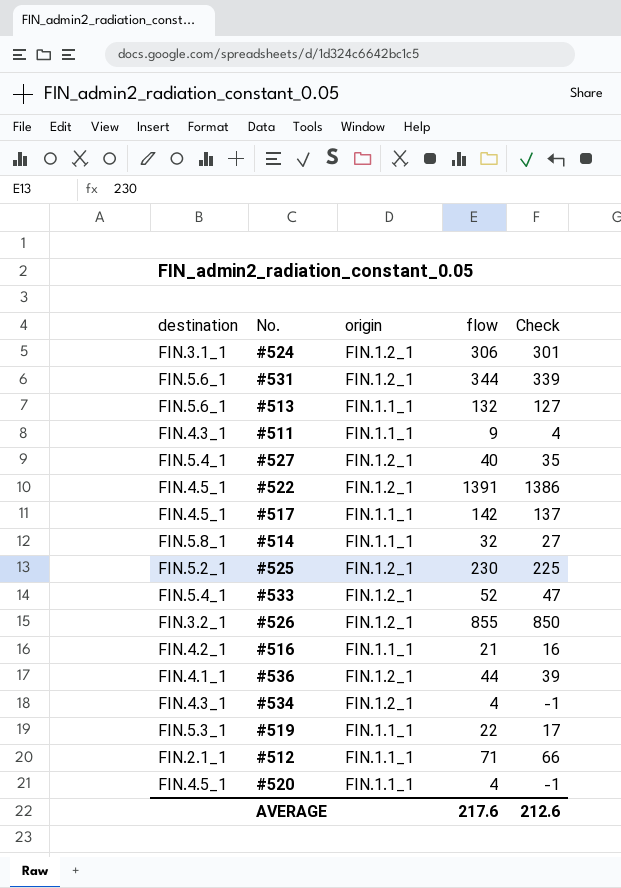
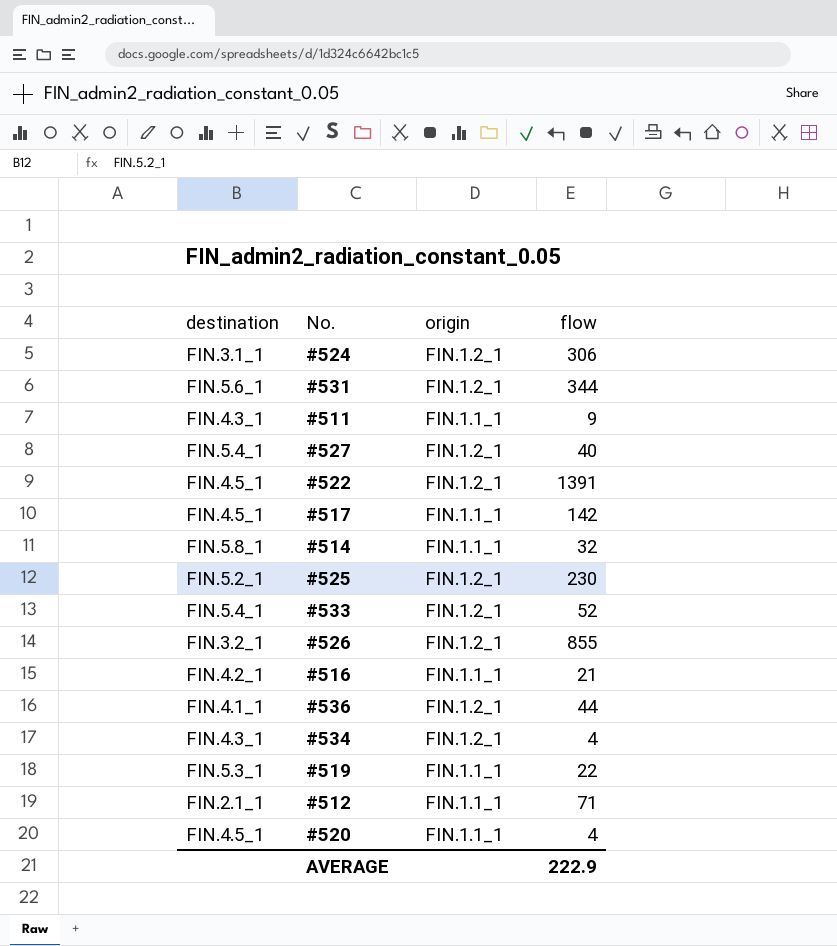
column Check | formula: [flow] - 5 -> none
row #513: FIN.5.6_1 | FIN.1.1_1 | 132 | 127 -> none
AVERAGE | flow: 217.6 -> 222.9

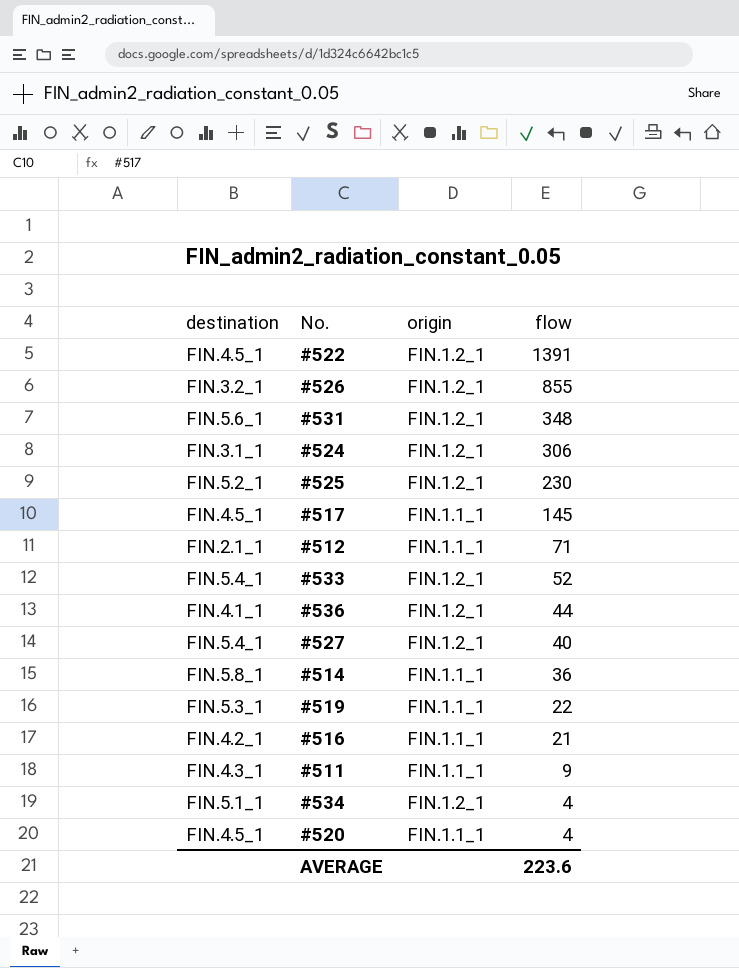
row order: none -> flow descending
#531 | flow: 344 -> 348
#517 | flow: 142 -> 145
#514 | flow: 32 -> 36
#534 | destination: FIN.4.3_1 -> FIN.5.1_1
AVERAGE | flow: 222.9 -> 223.6

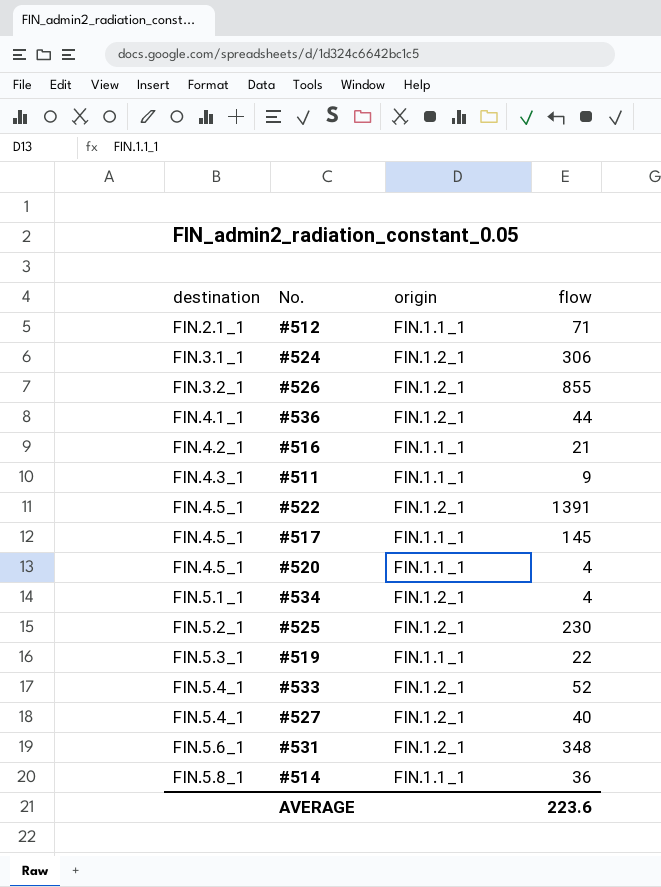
row order: flow descending -> destination ascending

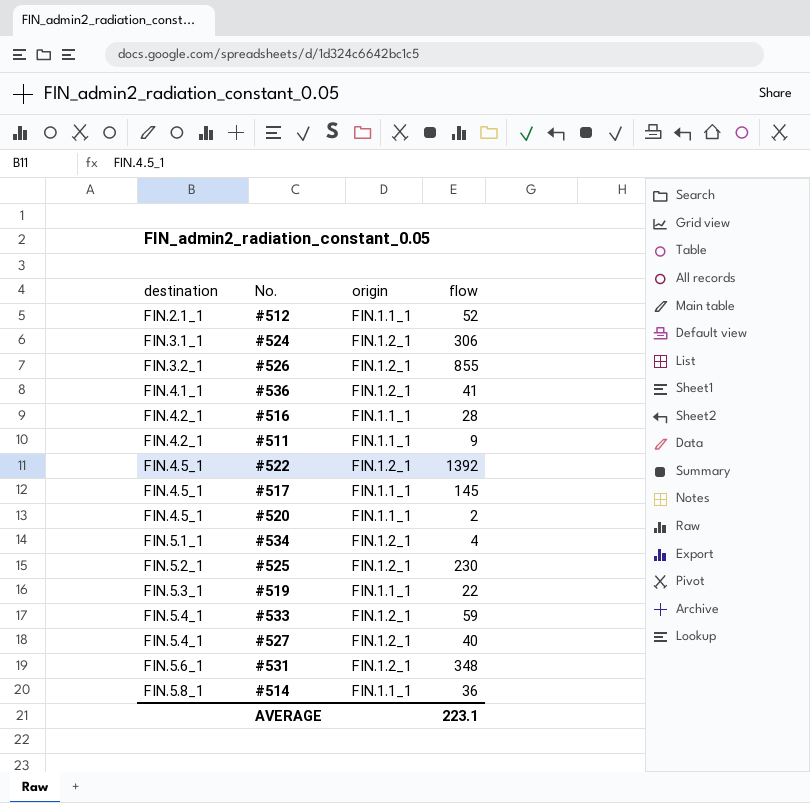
#512 | flow: 71 -> 52
#536 | flow: 44 -> 41
#516 | flow: 21 -> 28
#511 | destination: FIN.4.3_1 -> FIN.4.2_1
#522 | flow: 1391 -> 1392
#520 | flow: 4 -> 2
#533 | flow: 52 -> 59
AVERAGE | flow: 223.6 -> 223.1

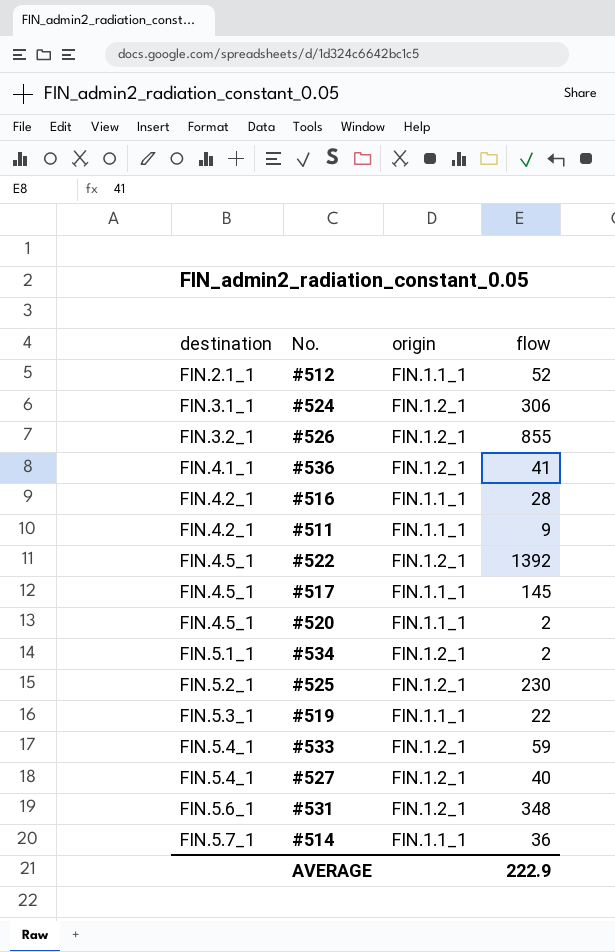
#534 | flow: 4 -> 2
#514 | destination: FIN.5.8_1 -> FIN.5.7_1
AVERAGE | flow: 223.1 -> 222.9

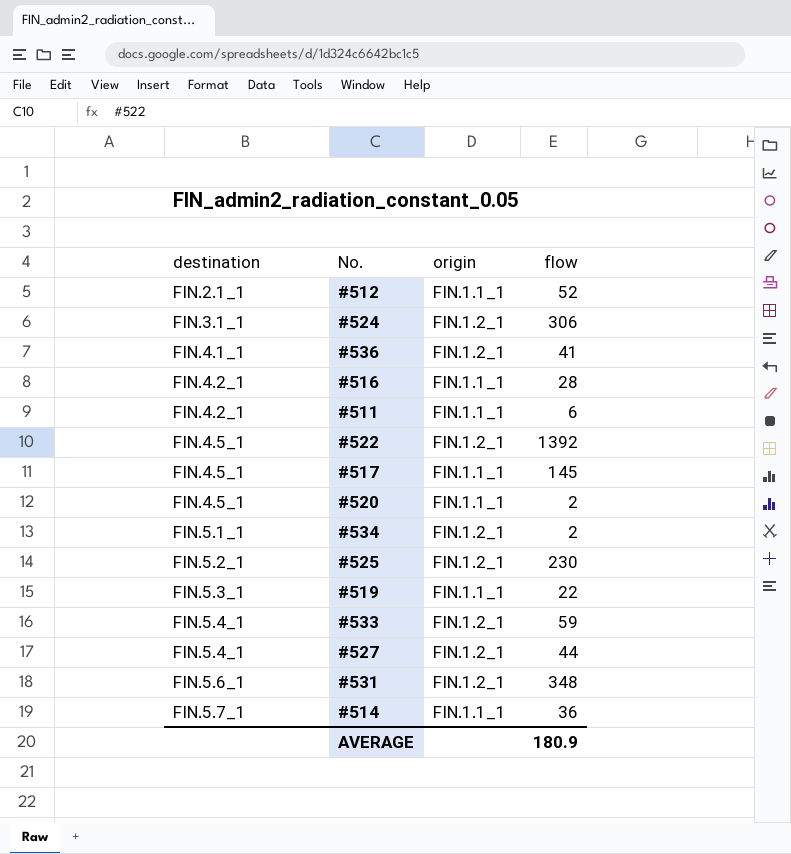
row #526: FIN.3.2_1 | FIN.1.2_1 | 855 -> none
#511 | flow: 9 -> 6
#527 | flow: 40 -> 44
AVERAGE | flow: 222.9 -> 180.9

